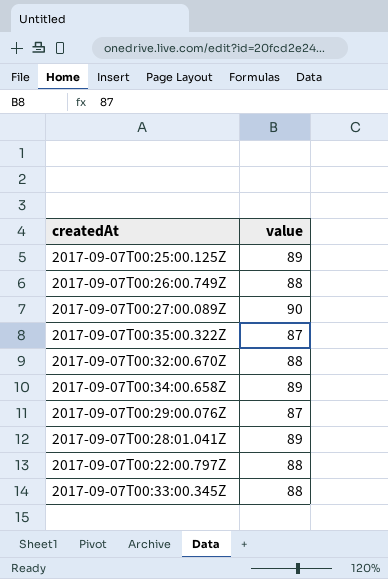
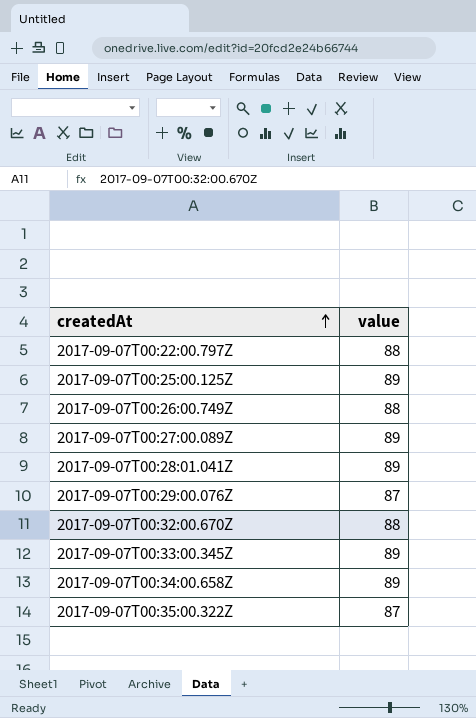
row order: none -> createdAt ascending
2017-09-07T00:27:00.089Z | value: 90 -> 89
2017-09-07T00:33:00.345Z | value: 88 -> 89

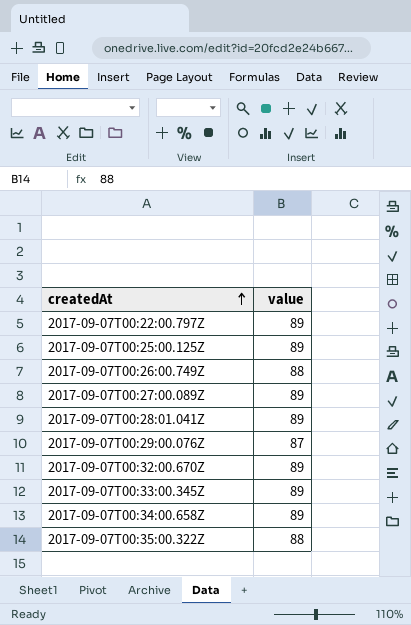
2017-09-07T00:22:00.797Z | value: 88 -> 89
2017-09-07T00:32:00.670Z | value: 88 -> 89
2017-09-07T00:35:00.322Z | value: 87 -> 88

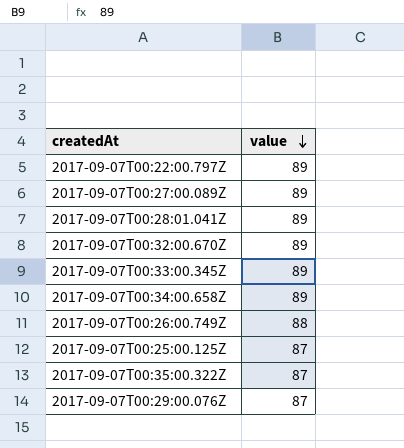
row order: createdAt ascending -> value descending
2017-09-07T00:25:00.125Z | value: 89 -> 87
2017-09-07T00:35:00.322Z | value: 88 -> 87

